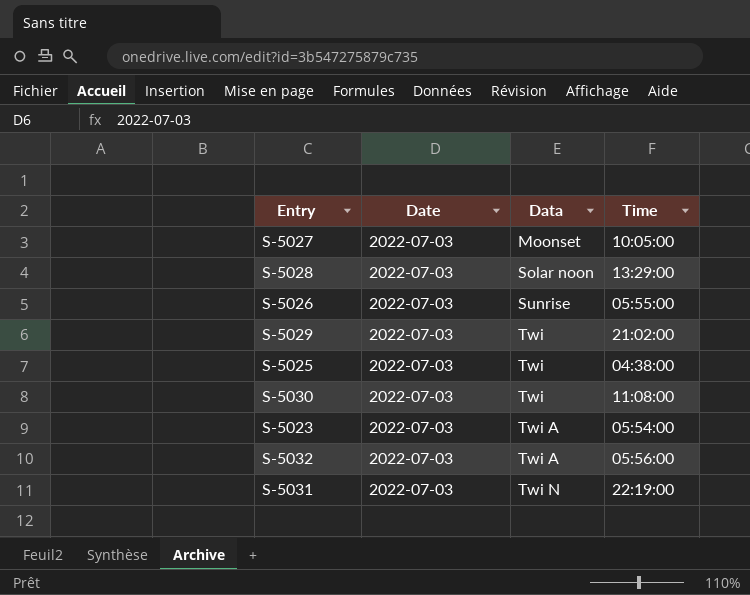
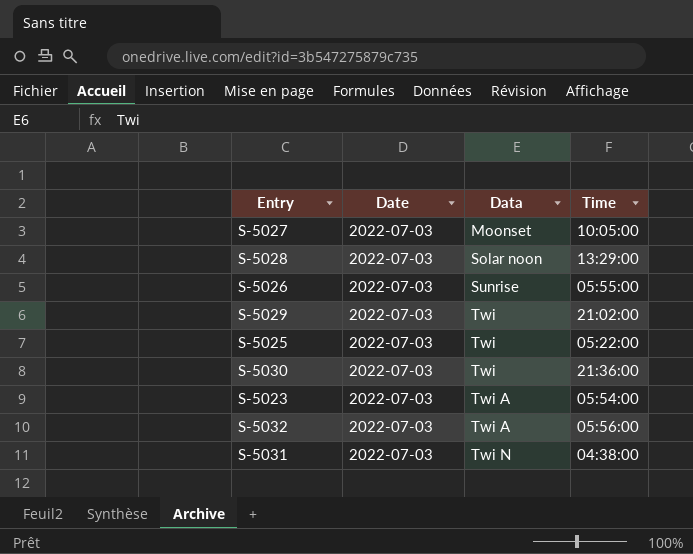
S-5025 | Time: 04:38:00 -> 05:22:00
S-5030 | Time: 11:08:00 -> 21:36:00
S-5031 | Time: 22:19:00 -> 04:38:00

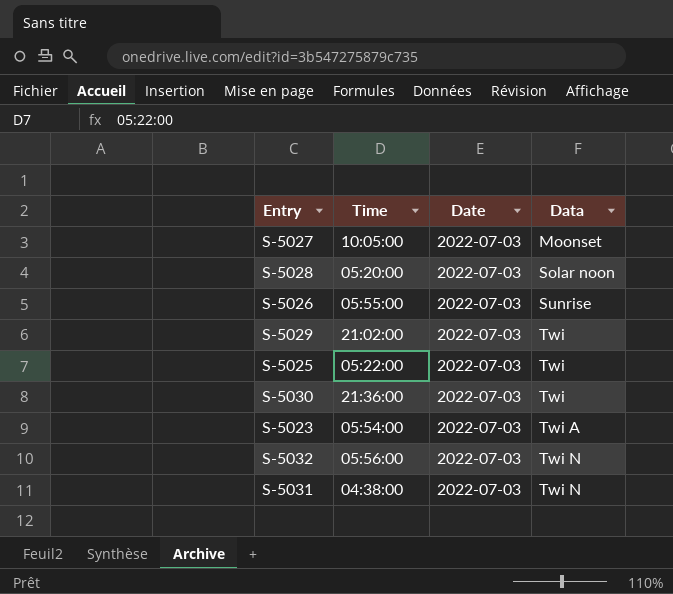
column Time | position: 4 -> 2
S-5028 | Time: 13:29:00 -> 05:20:00
S-5032 | Data: Twi A -> Twi N

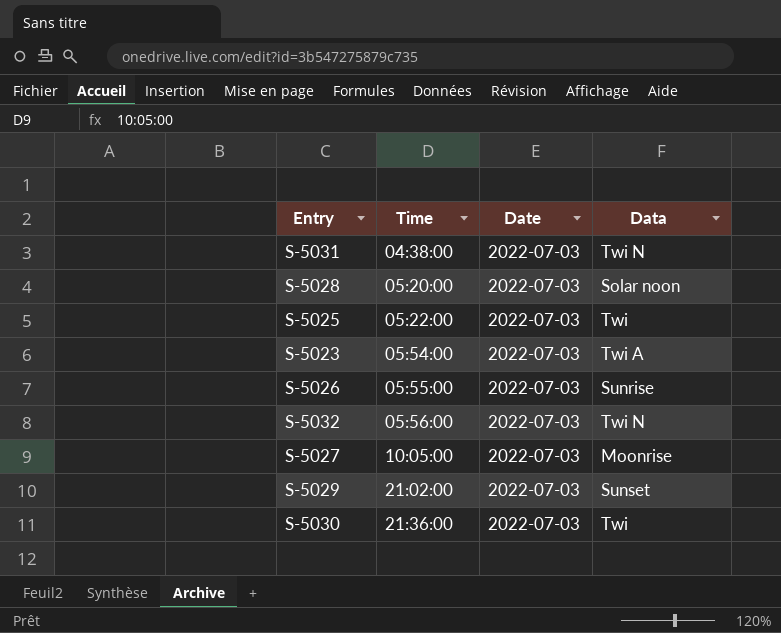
row order: Data ascending -> Time ascending
S-5027 | Data: Moonset -> Moonrise
S-5029 | Data: Twi -> Sunset

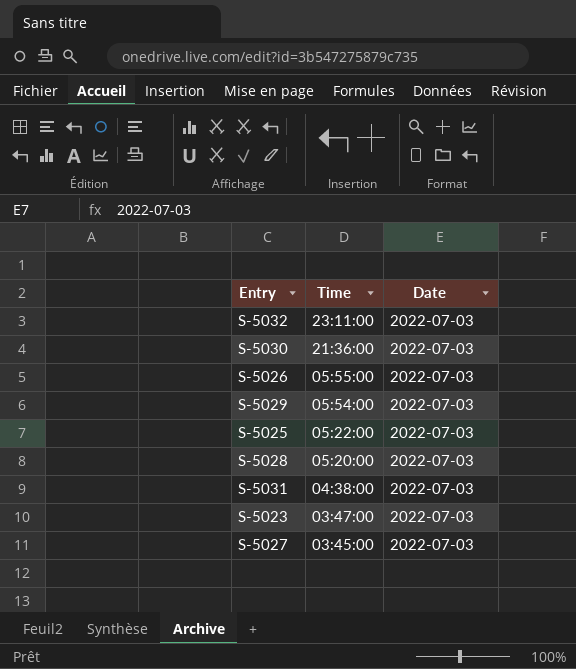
row order: Time ascending -> Time descending
column Data | position: 4 -> none
S-5032 | Time: 05:56:00 -> 23:11:00
S-5029 | Time: 21:02:00 -> 05:54:00
S-5023 | Time: 05:54:00 -> 03:47:00
S-5027 | Time: 10:05:00 -> 03:45:00

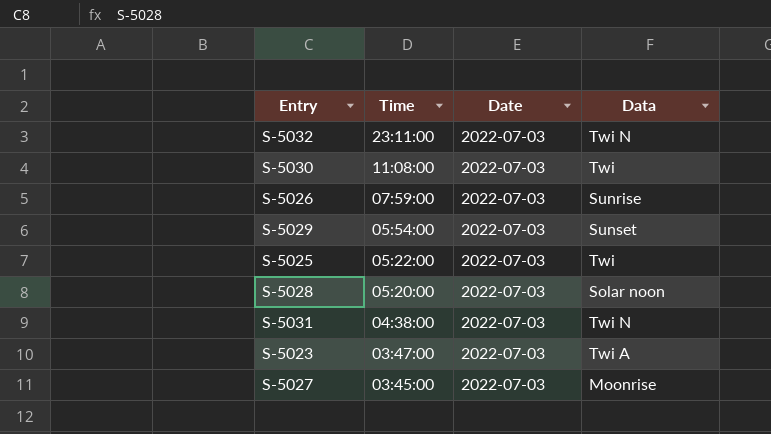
column Data | position: none -> 4
S-5030 | Time: 21:36:00 -> 11:08:00
S-5026 | Time: 05:55:00 -> 07:59:00

